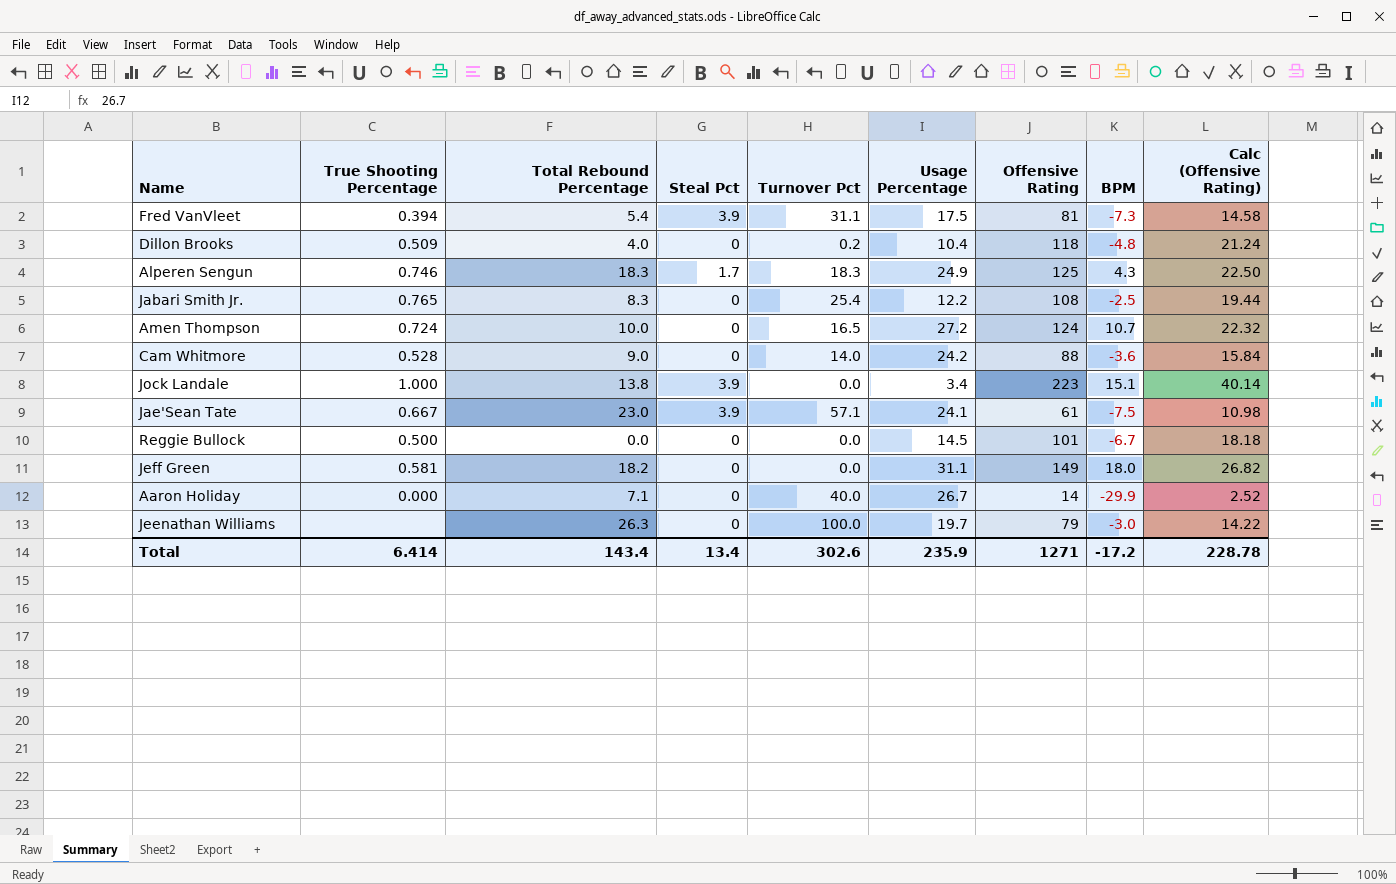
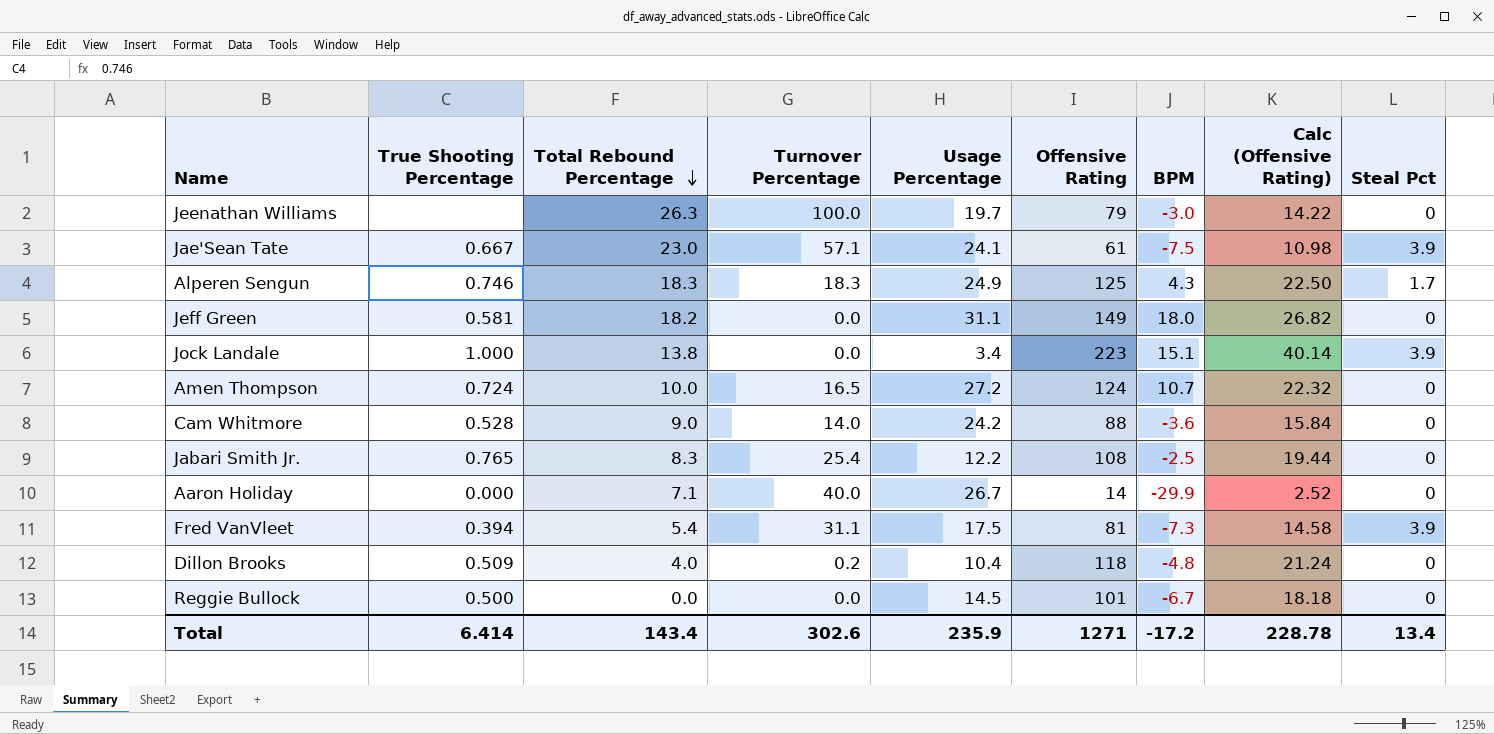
row order: none -> Total Rebound Percentage descending
column name: Turnover Pct -> Turnover Percentage
column Steal Pct | position: 4 -> 9

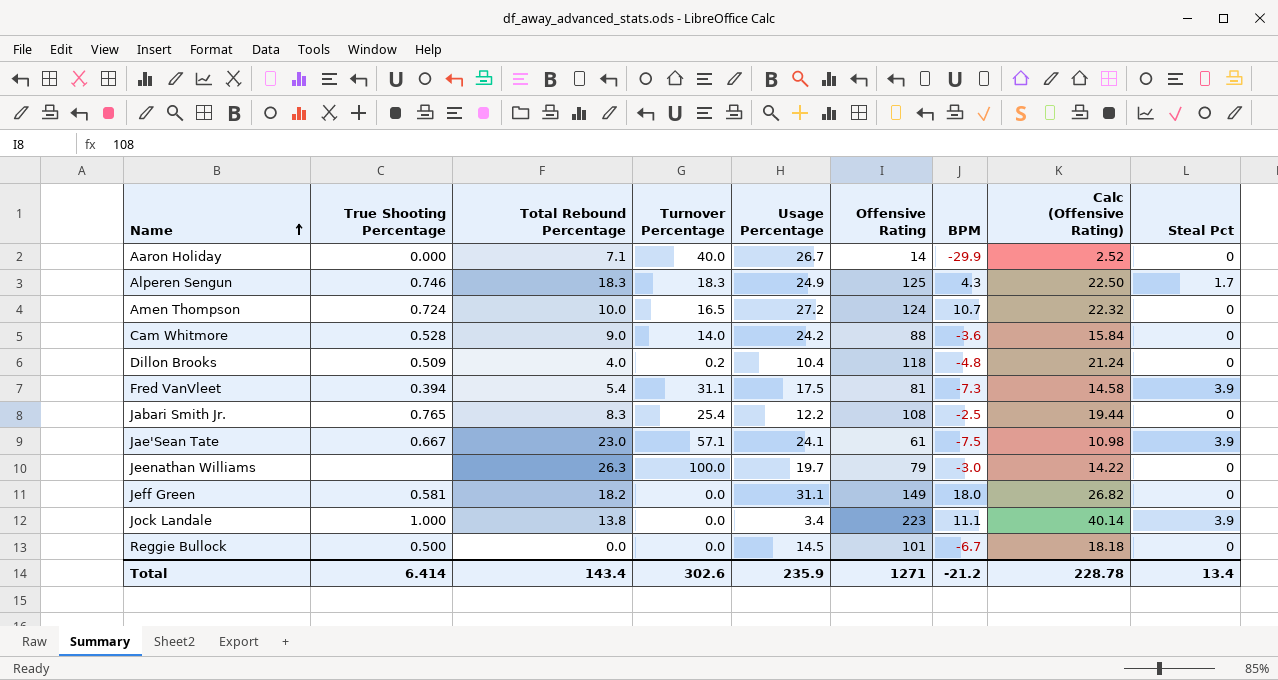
row order: Total Rebound Percentage descending -> Name ascending
Jock Landale | BPM: 15.1 -> 11.1
Total | BPM: -17.2 -> -21.2

